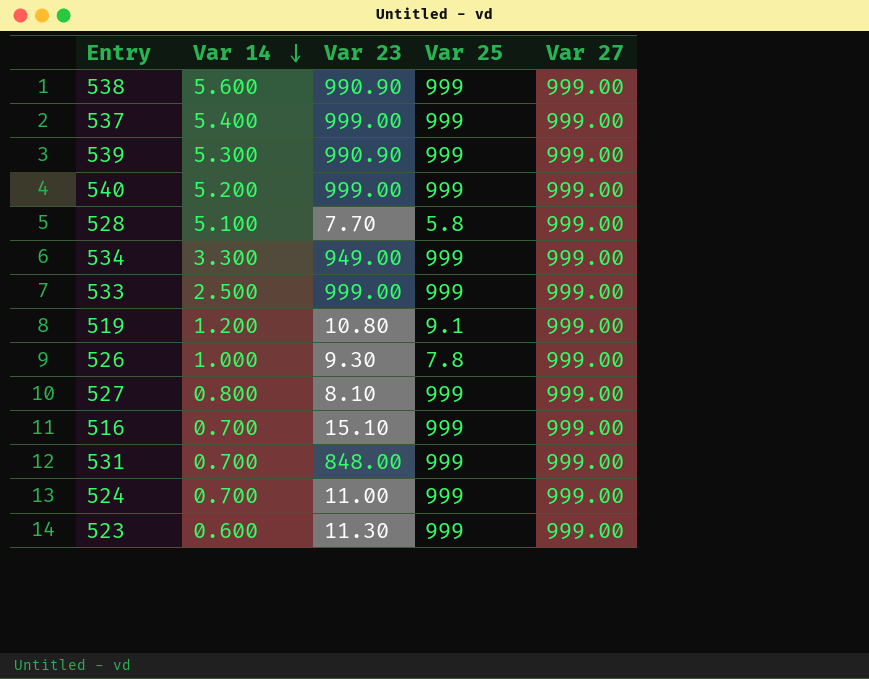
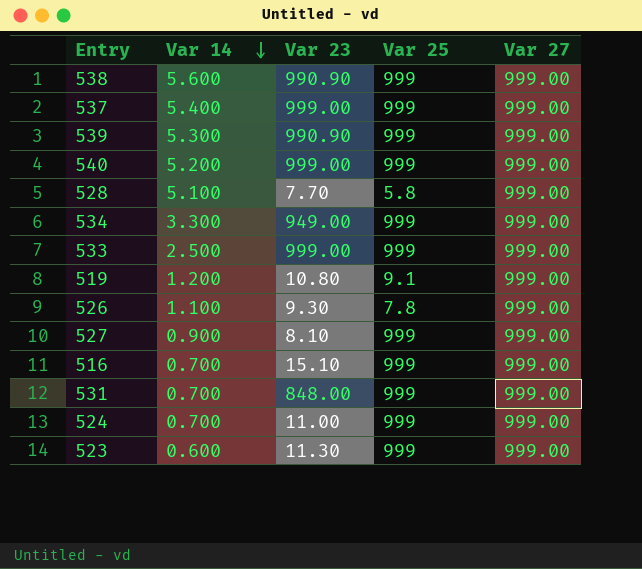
526 | Var 14: 1.000 -> 1.100
527 | Var 14: 0.800 -> 0.900

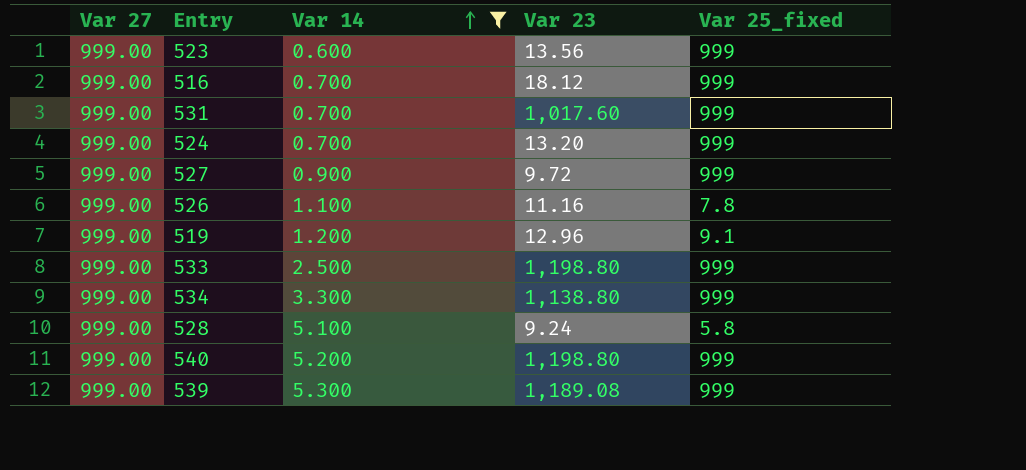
filter: none -> Var 14 <= 5.300
row order: Var 14 descending -> Var 14 ascending
column Var 27 | position: 5 -> 1
column name: Var 25 -> Var 25_fixed
523 | Var 23: 11.30 -> 13.56
516 | Var 23: 15.10 -> 18.12
531 | Var 23: 848.00 -> 1,017.60
524 | Var 23: 11.00 -> 13.20
527 | Var 23: 8.10 -> 9.72
526 | Var 23: 9.30 -> 11.16
519 | Var 23: 10.80 -> 12.96
533 | Var 23: 999.00 -> 1,198.80
534 | Var 23: 949.00 -> 1,138.80
528 | Var 23: 7.70 -> 9.24
540 | Var 23: 999.00 -> 1,198.80
539 | Var 23: 990.90 -> 1,189.08

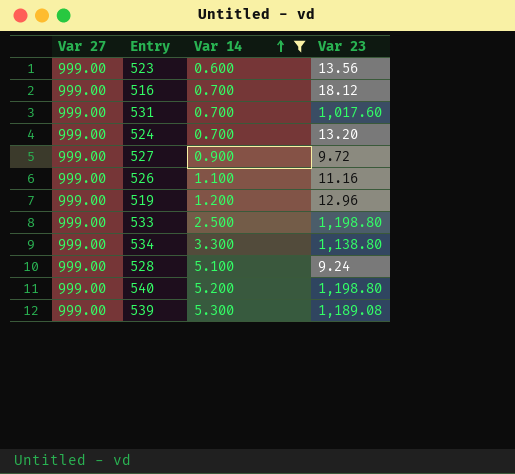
column Var 25_fixed | position: 5 -> none

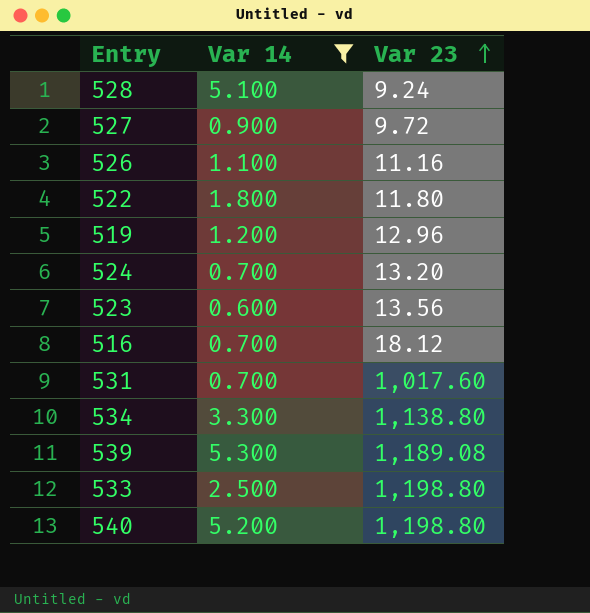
row order: Var 14 ascending -> Var 23 ascending
column Var 27 | position: 1 -> none
row 522: none -> 1.800 | 11.80

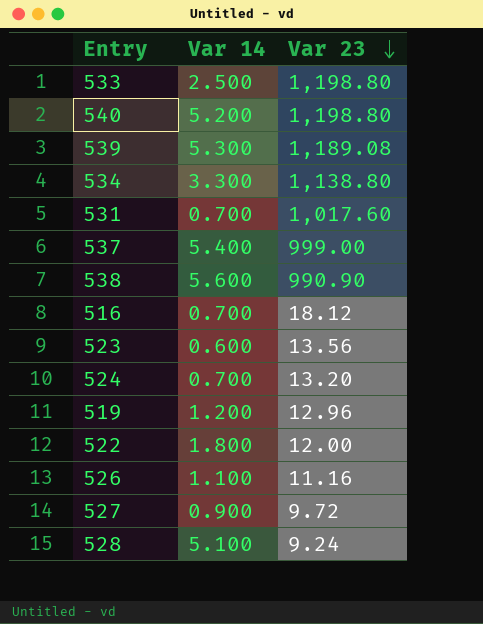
filter: Var 14 <= 5.300 -> none
row order: Var 23 ascending -> Var 23 descending
522 | Var 23: 11.80 -> 12.00

